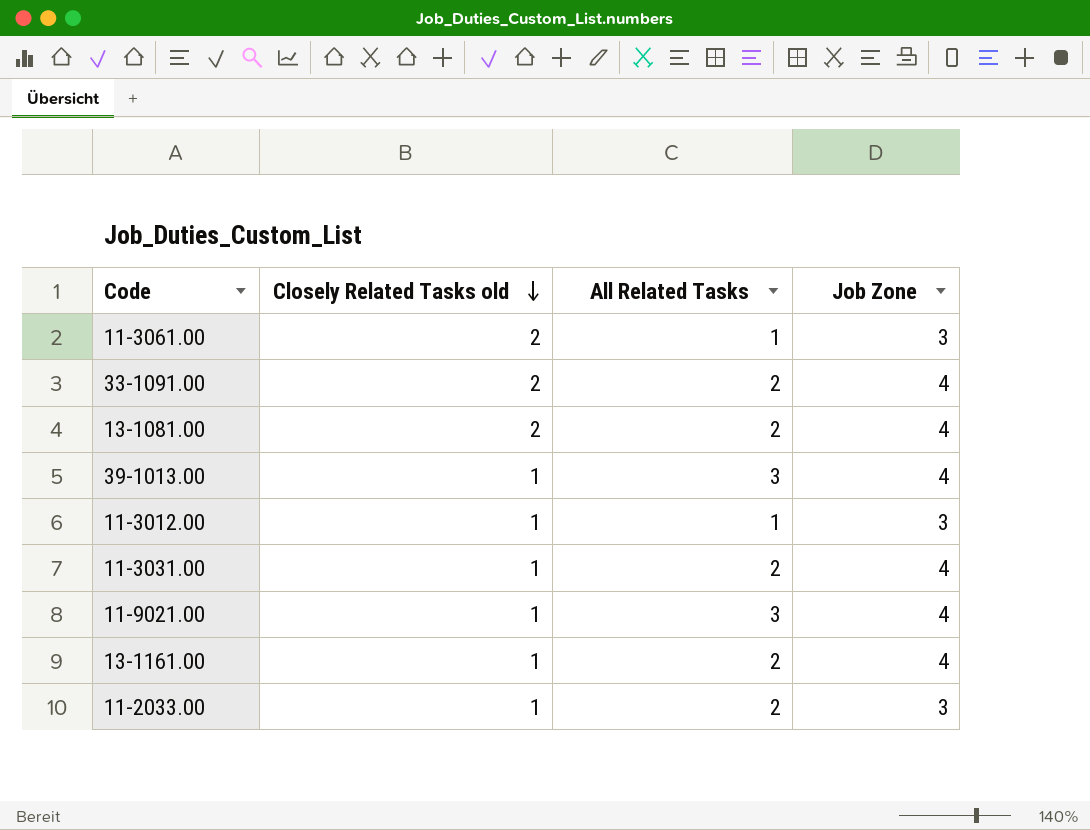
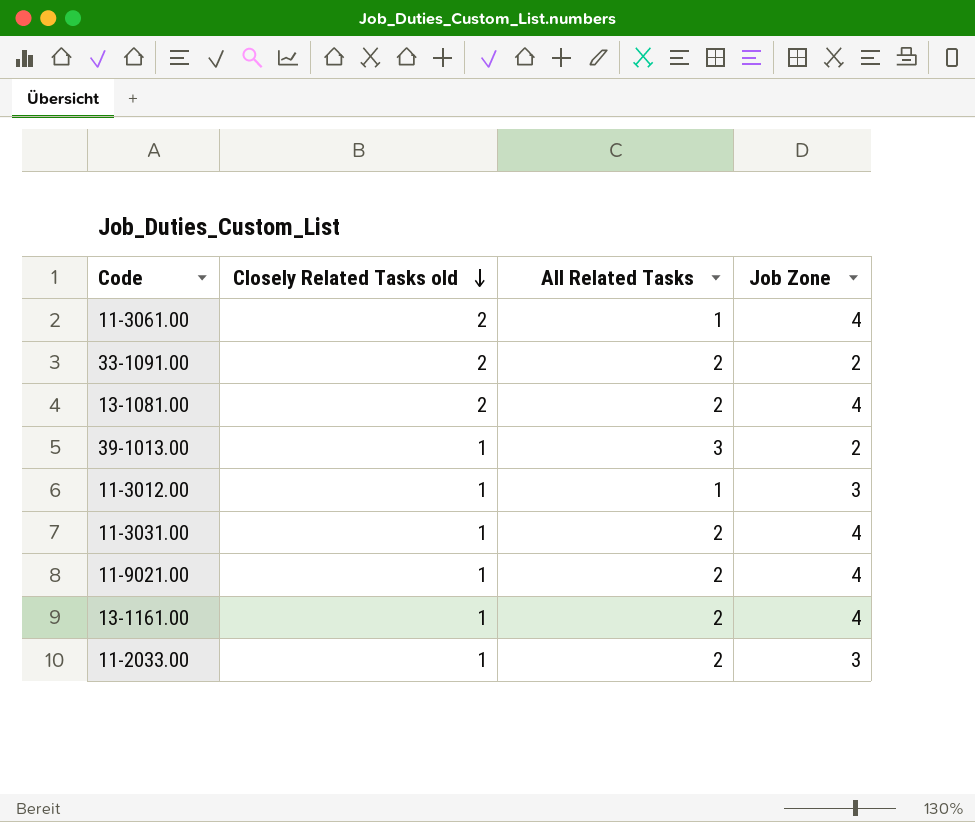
11-3061.00 | Job Zone: 3 -> 4
33-1091.00 | Job Zone: 4 -> 2
39-1013.00 | Job Zone: 4 -> 2
11-9021.00 | All Related Tasks: 3 -> 2

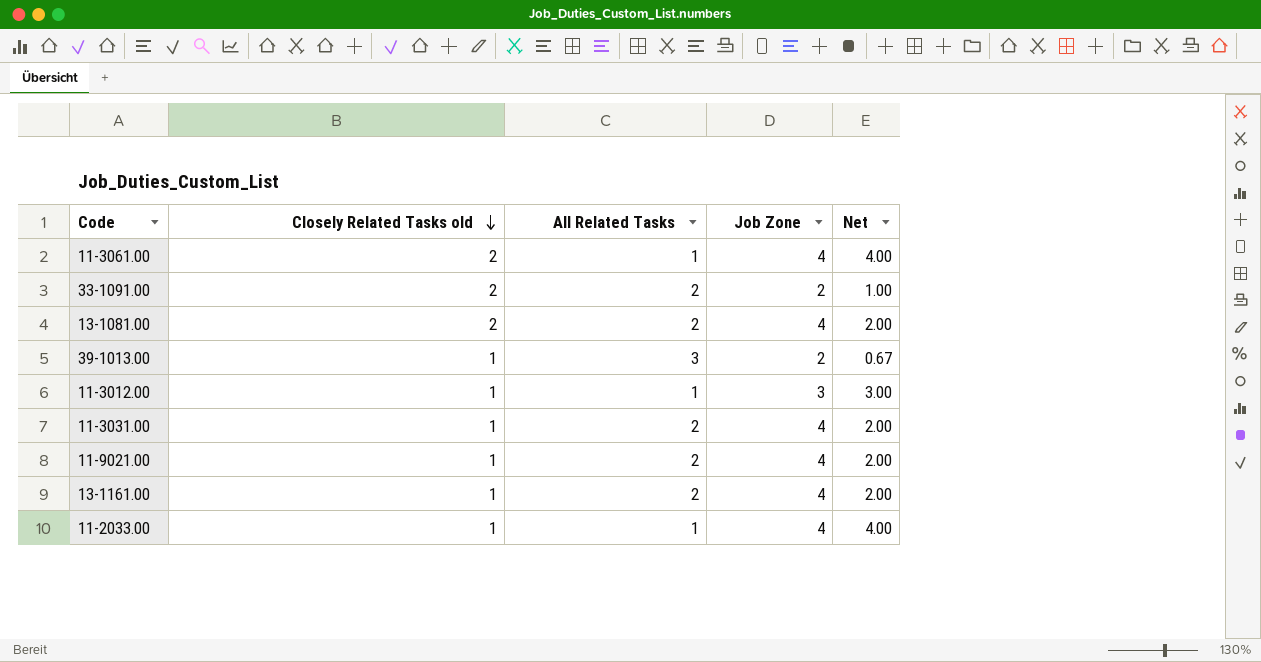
column Net | formula: none -> [Job Zone] / [All Related Tasks]
11-2033.00 | All Related Tasks: 2 -> 1
11-2033.00 | Job Zone: 3 -> 4

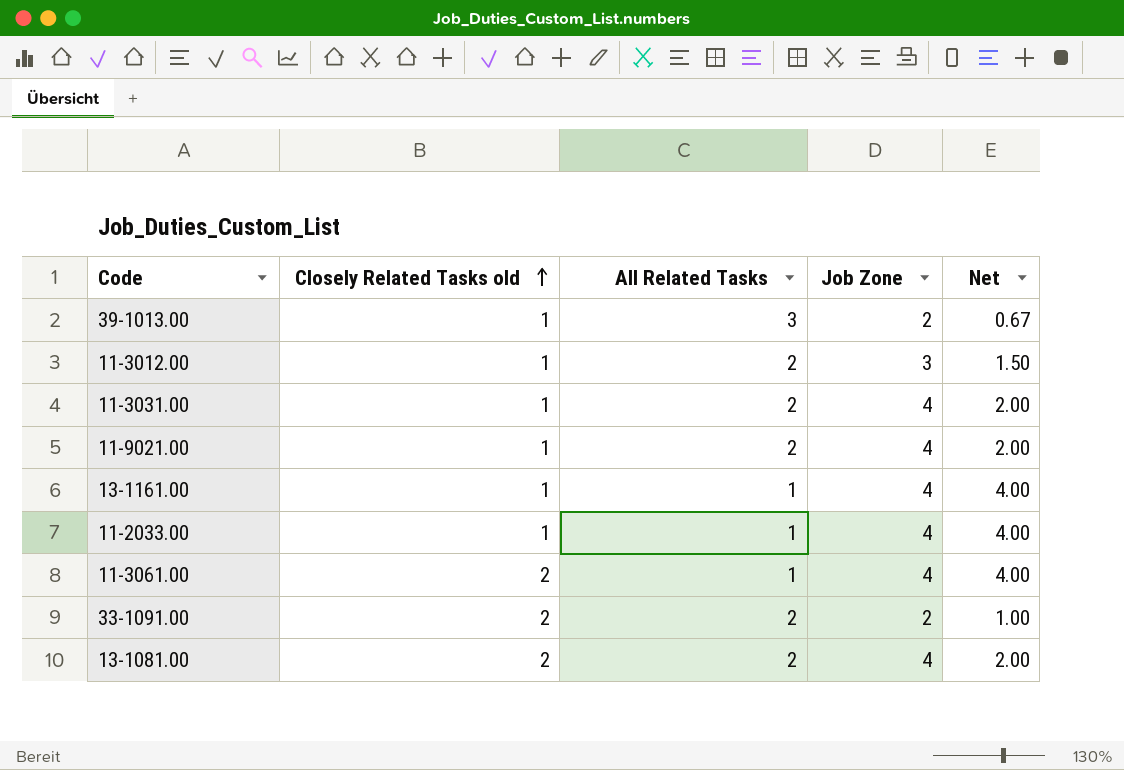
row order: Closely Related Tasks old descending -> Closely Related Tasks old ascending
11-3012.00 | All Related Tasks: 1 -> 2
11-3012.00 | Net: 3.00 -> 1.50
13-1161.00 | All Related Tasks: 2 -> 1
13-1161.00 | Net: 2.00 -> 4.00

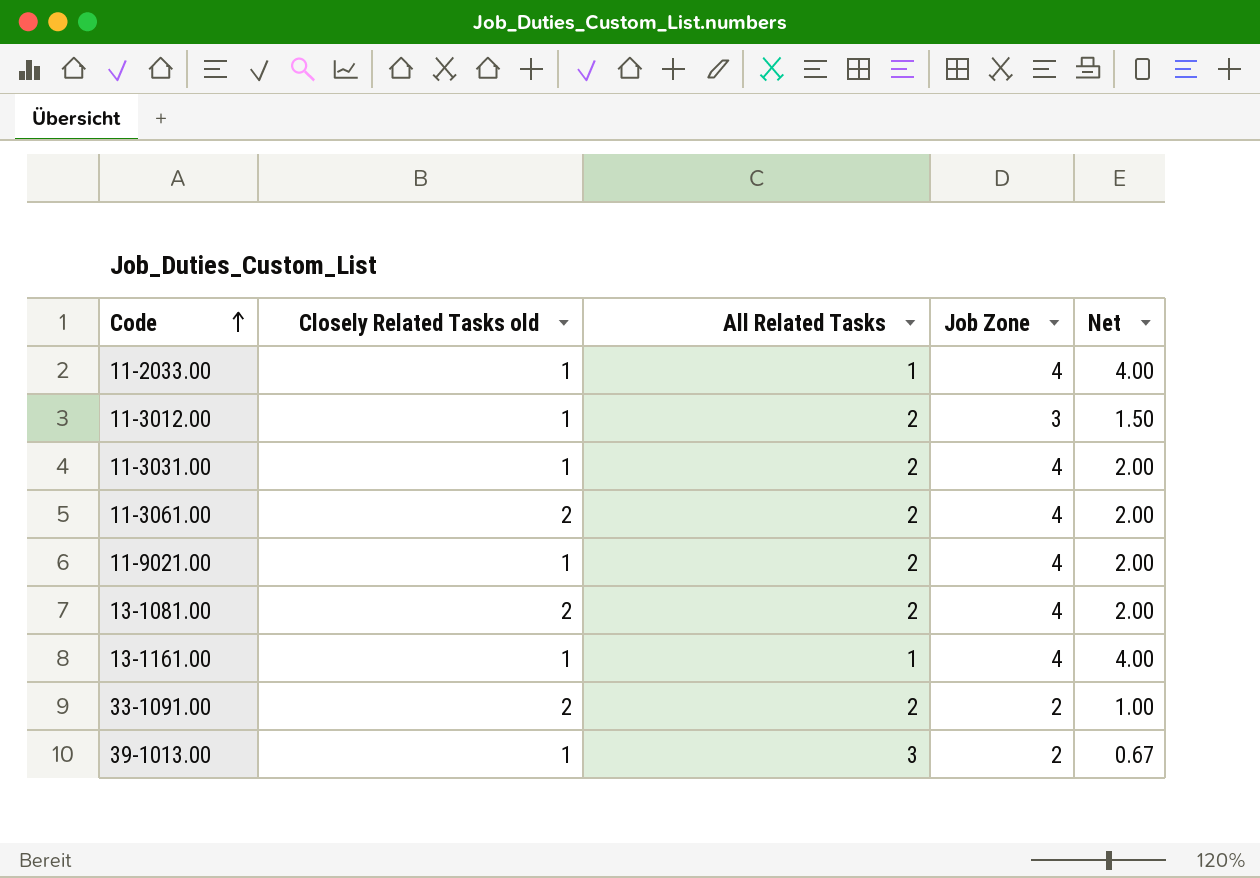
row order: Closely Related Tasks old ascending -> Code ascending
11-3061.00 | All Related Tasks: 1 -> 2
11-3061.00 | Net: 4.00 -> 2.00

